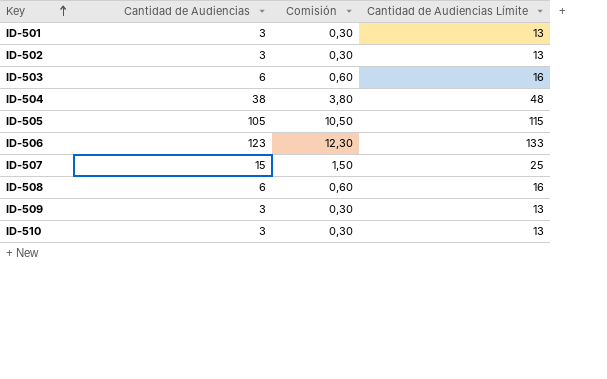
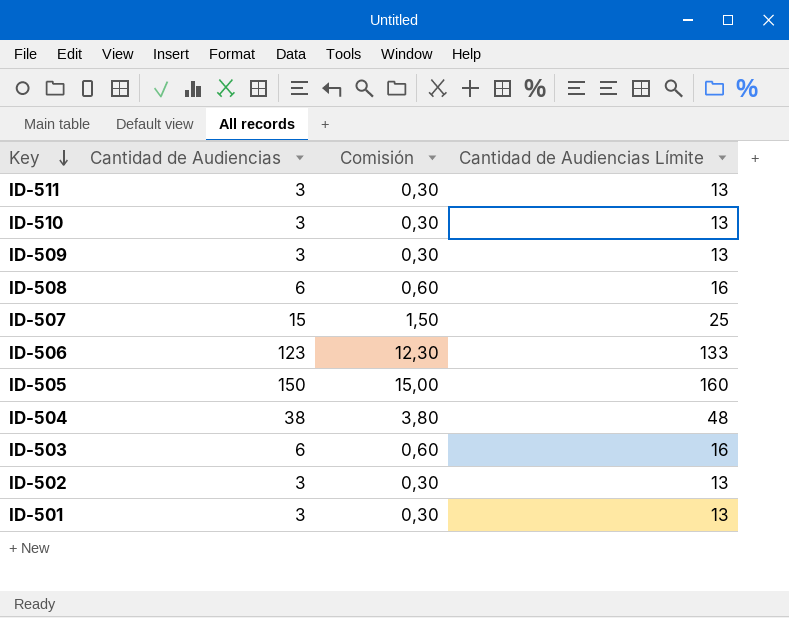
row order: Key ascending -> Key descending
row ID-511: none -> 3 | 0,30 | 13
ID-505 | Cantidad de Audiencias: 105 -> 150
ID-505 | Comisión: 10,50 -> 15,00
ID-505 | Cantidad de Audiencias Límite: 115 -> 160

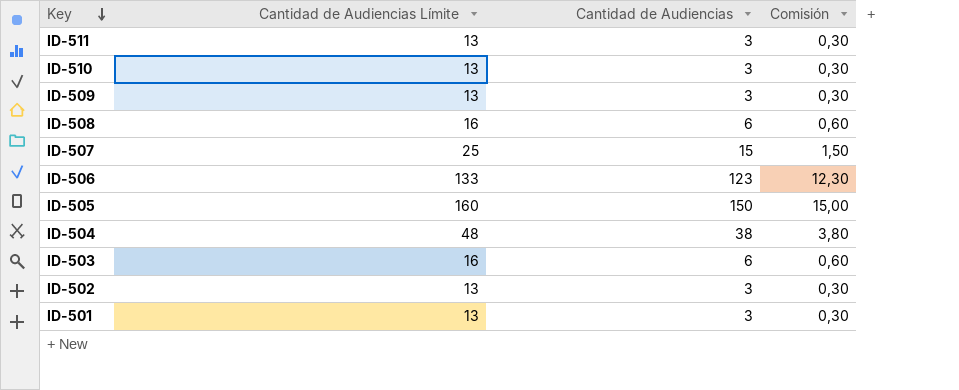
column Cantidad de Audiencias Límite | position: 4 -> 2

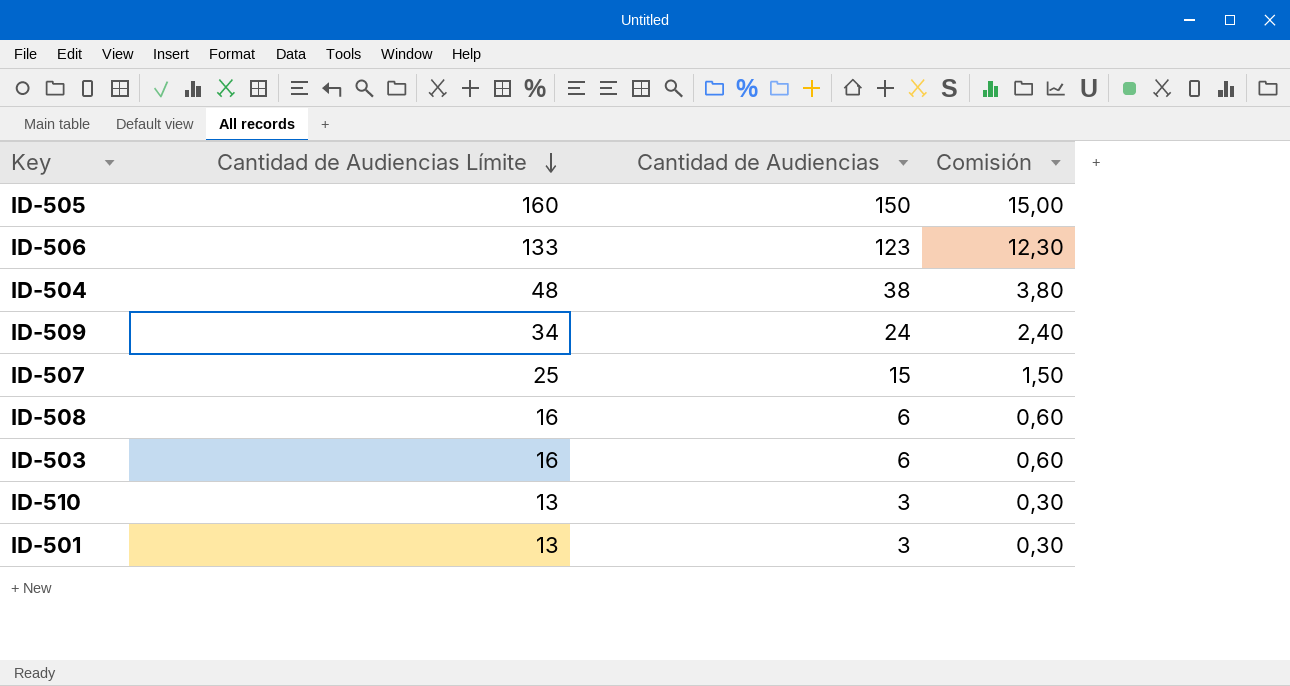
row order: Key descending -> Cantidad de Audiencias Límite descending
row ID-511: 13 | 3 | 0,30 -> none
row ID-502: 13 | 3 | 0,30 -> none
ID-509 | Cantidad de Audiencias Límite: 13 -> 34
ID-509 | Cantidad de Audiencias: 3 -> 24
ID-509 | Comisión: 0,30 -> 2,40

